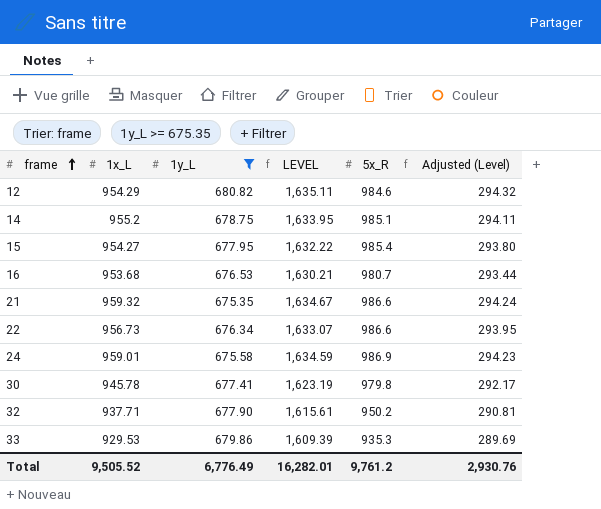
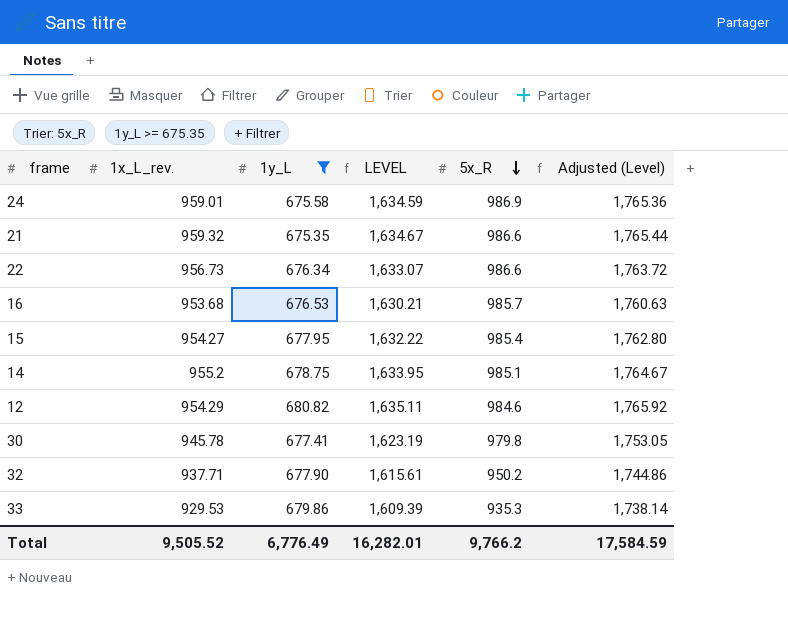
row order: frame ascending -> 5x_R descending
column name: 1x_L -> 1x_L_rev.
column Adjusted (Level) | formula: [LEVEL] * 0.18 -> [LEVEL] * 1.08
16 | 5x_R: 980.7 -> 985.7
Total | 5x_R: 9,761.2 -> 9,766.2
Total | Adjusted (Level): 2,930.76 -> 17,584.59

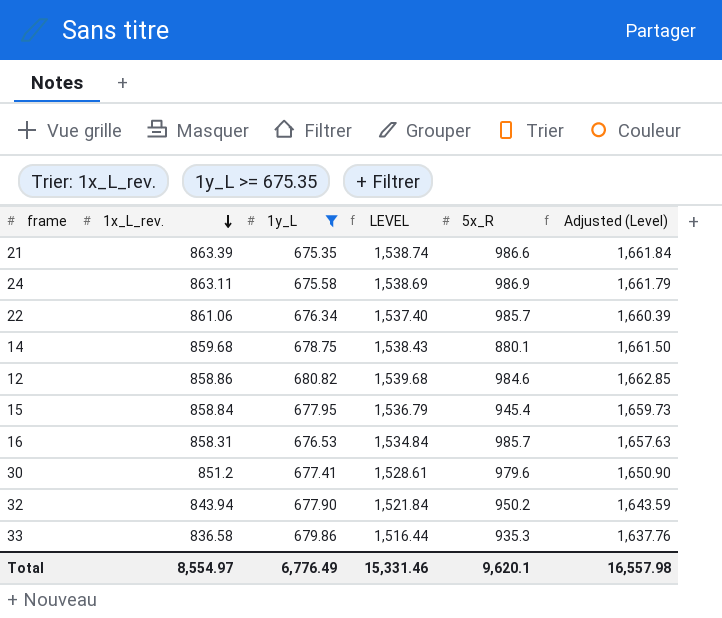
row order: 5x_R descending -> 1x_L_rev. descending
21 | 1x_L_rev.: 959.32 -> 863.39
21 | LEVEL: 1,634.67 -> 1,538.74
21 | Adjusted (Level): 1,765.44 -> 1,661.84
24 | 1x_L_rev.: 959.01 -> 863.11
24 | LEVEL: 1,634.59 -> 1,538.69
24 | Adjusted (Level): 1,765.36 -> 1,661.79
22 | 1x_L_rev.: 956.73 -> 861.06
22 | LEVEL: 1,633.07 -> 1,537.40
22 | 5x_R: 986.6 -> 985.7
22 | Adjusted (Level): 1,763.72 -> 1,660.39
14 | 1x_L_rev.: 955.2 -> 859.68
14 | LEVEL: 1,633.95 -> 1,538.43
14 | 5x_R: 985.1 -> 880.1
14 | Adjusted (Level): 1,764.67 -> 1,661.50
12 | 1x_L_rev.: 954.29 -> 858.86
12 | LEVEL: 1,635.11 -> 1,539.68
12 | Adjusted (Level): 1,765.92 -> 1,662.85
15 | 1x_L_rev.: 954.27 -> 858.84
15 | LEVEL: 1,632.22 -> 1,536.79
15 | 5x_R: 985.4 -> 945.4
15 | Adjusted (Level): 1,762.80 -> 1,659.73
16 | 1x_L_rev.: 953.68 -> 858.31
16 | LEVEL: 1,630.21 -> 1,534.84
16 | Adjusted (Level): 1,760.63 -> 1,657.63
30 | 1x_L_rev.: 945.78 -> 851.2
30 | LEVEL: 1,623.19 -> 1,528.61
30 | 5x_R: 979.8 -> 979.6
30 | Adjusted (Level): 1,753.05 -> 1,650.90
32 | 1x_L_rev.: 937.71 -> 843.94
32 | LEVEL: 1,615.61 -> 1,521.84
32 | Adjusted (Level): 1,744.86 -> 1,643.59
33 | 1x_L_rev.: 929.53 -> 836.58
33 | LEVEL: 1,609.39 -> 1,516.44
33 | Adjusted (Level): 1,738.14 -> 1,637.76
Total | 1x_L_rev.: 9,505.52 -> 8,554.97
Total | LEVEL: 16,282.01 -> 15,331.46
Total | 5x_R: 9,766.2 -> 9,620.1
Total | Adjusted (Level): 17,584.59 -> 16,557.98

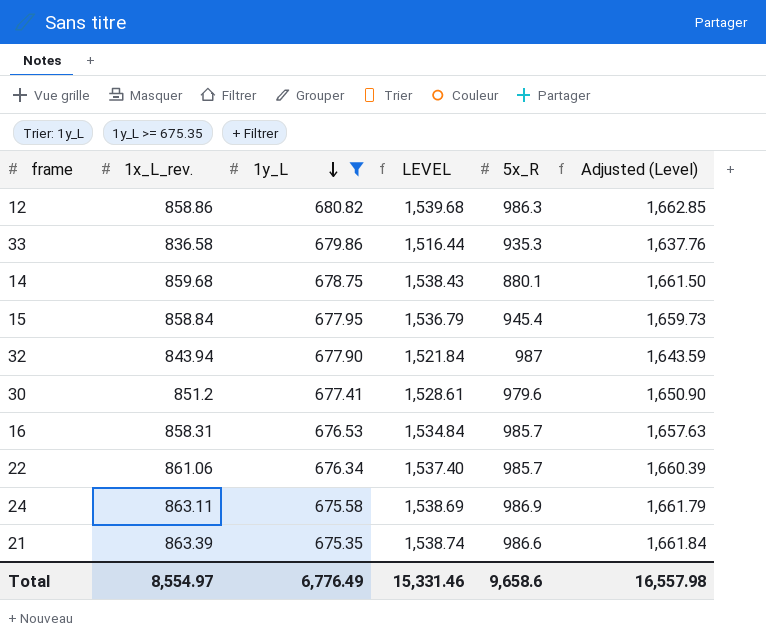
row order: 1x_L_rev. descending -> 1y_L descending
12 | 5x_R: 984.6 -> 986.3
32 | 5x_R: 950.2 -> 987
Total | 5x_R: 9,620.1 -> 9,658.6

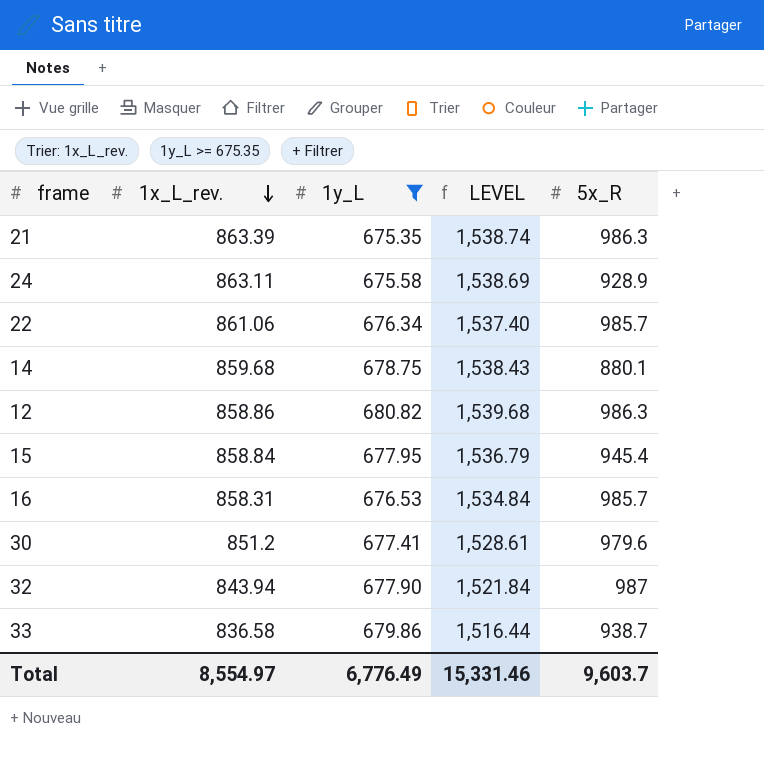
row order: 1y_L descending -> 1x_L_rev. descending
column Adjusted (Level) | formula: [LEVEL] * 1.08 -> none
21 | 5x_R: 986.6 -> 986.3
24 | 5x_R: 986.9 -> 928.9
33 | 5x_R: 935.3 -> 938.7
Total | 5x_R: 9,658.6 -> 9,603.7

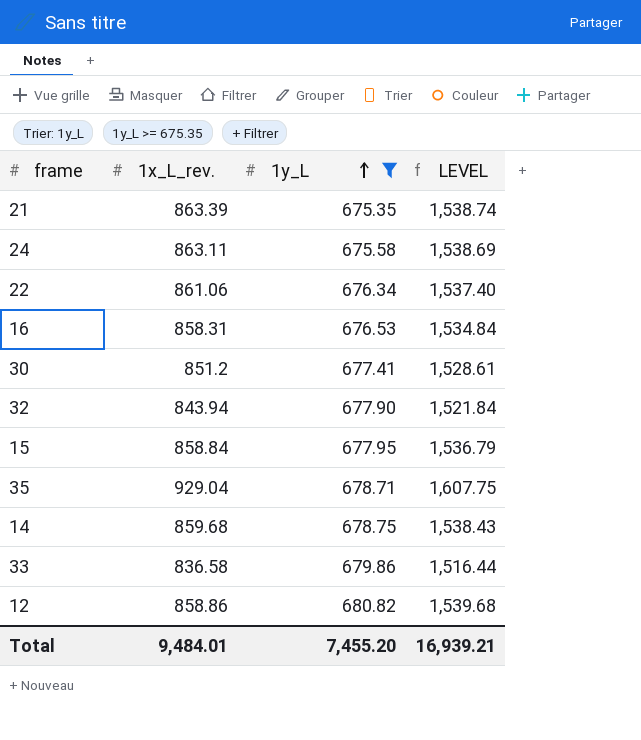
row order: 1x_L_rev. descending -> 1y_L ascending
column 5x_R | position: 5 -> none
row 35: none -> 929.04 | 678.71 | 1,607.75
Total | 1x_L_rev.: 8,554.97 -> 9,484.01
Total | 1y_L: 6,776.49 -> 7,455.20
Total | LEVEL: 15,331.46 -> 16,939.21

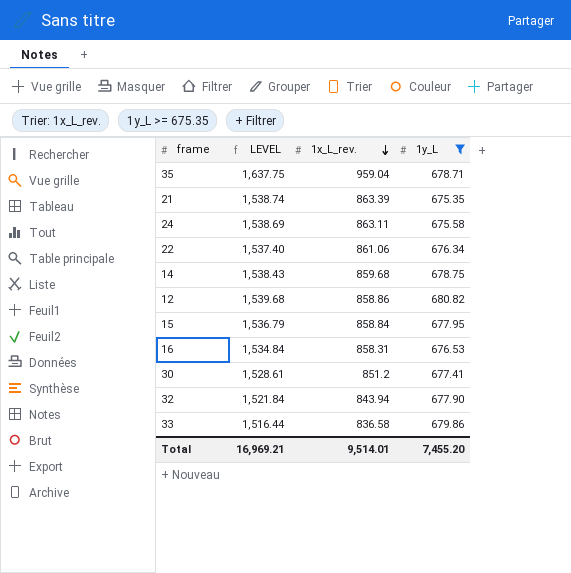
row order: 1y_L ascending -> 1x_L_rev. descending
column LEVEL | position: 4 -> 2
35 | LEVEL: 1,607.75 -> 1,637.75
35 | 1x_L_rev.: 929.04 -> 959.04
Total | LEVEL: 16,939.21 -> 16,969.21
Total | 1x_L_rev.: 9,484.01 -> 9,514.01

